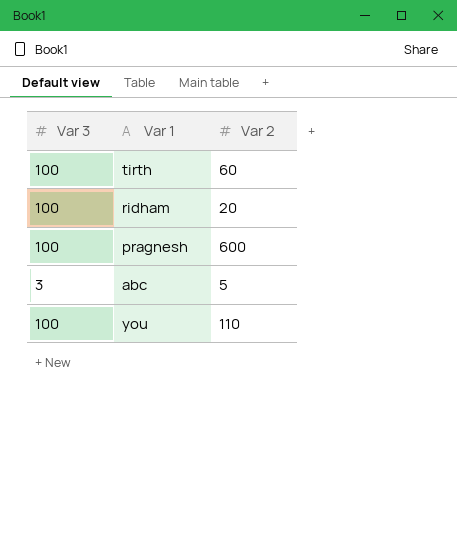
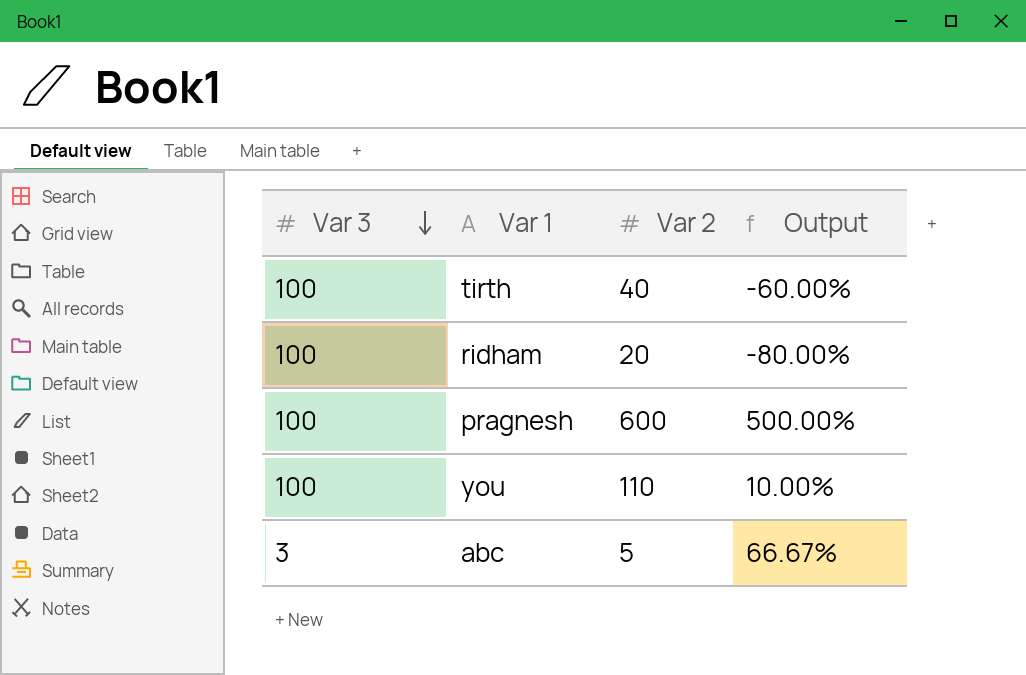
row order: none -> Var 3 descending
column Output | formula: none -> ([Var 2] - [Var 3]) / [Var 3]
tirth | Var 2: 60 -> 40

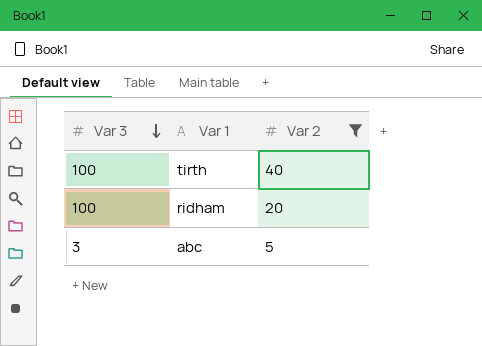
filter: none -> Var 2 <= 40
column Output | formula: ([Var 2] - [Var 3]) / [Var 3] -> none

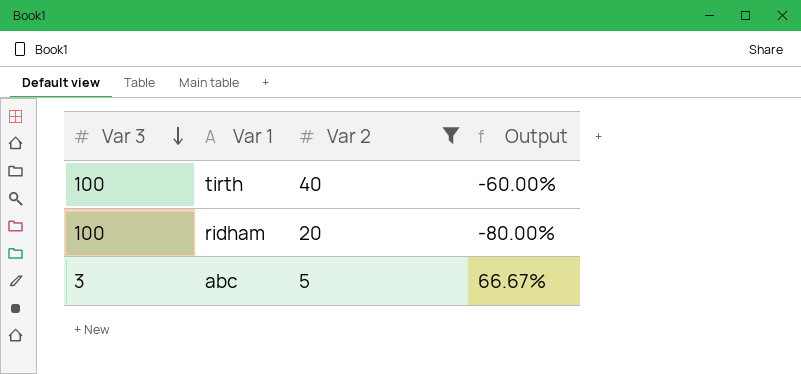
column Output | formula: none -> ([Var 2] - [Var 3]) / [Var 3]

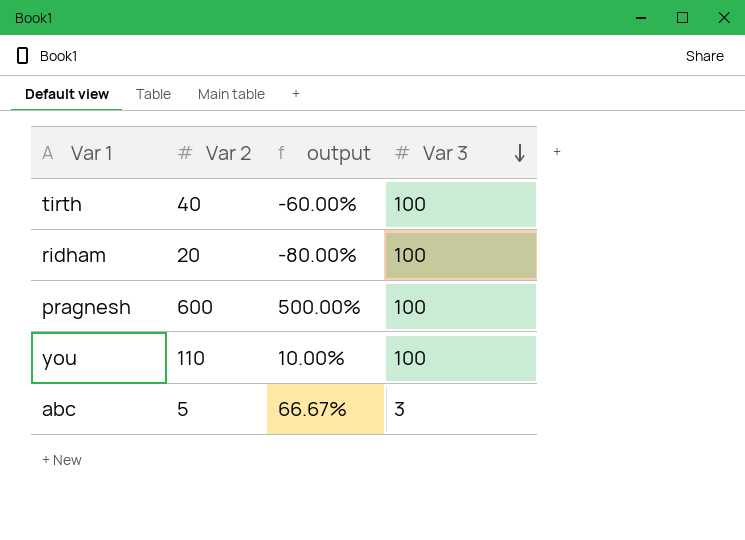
filter: Var 2 <= 40 -> none
column name: Output -> output
column Var 3 | position: 1 -> 4

